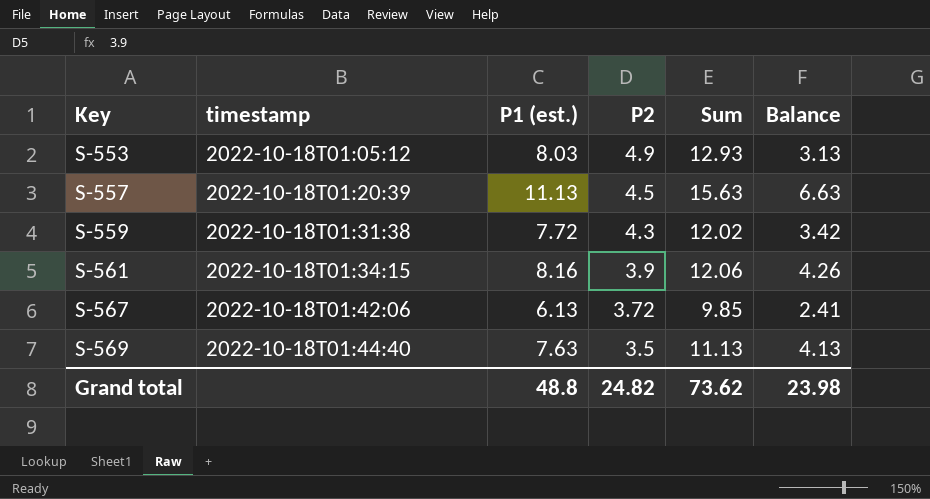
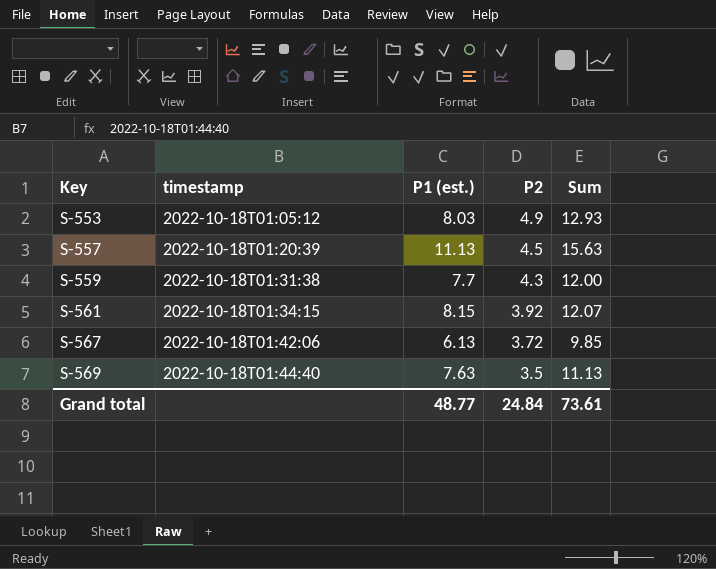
column Balance | formula: [P1 (est.)] - [P2] -> none
S-559 | P1 (est.): 7.72 -> 7.7
S-559 | Sum: 12.02 -> 12.00
S-561 | P1 (est.): 8.16 -> 8.15
S-561 | P2: 3.9 -> 3.92
S-561 | Sum: 12.06 -> 12.07
Grand total | P1 (est.): 48.8 -> 48.77
Grand total | P2: 24.82 -> 24.84
Grand total | Sum: 73.62 -> 73.61

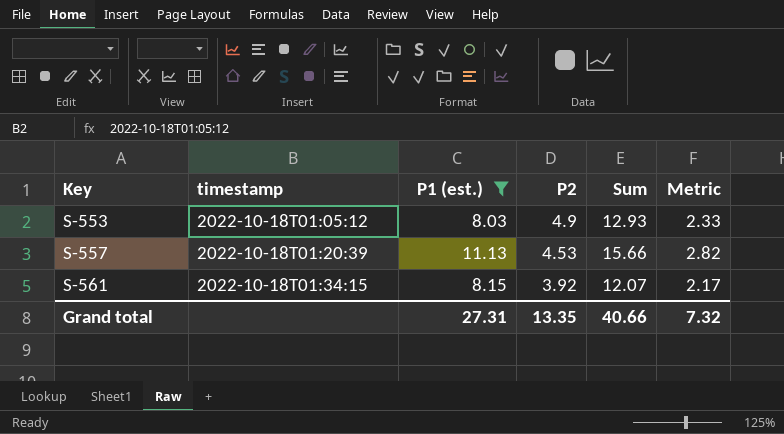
filter: none -> P1 (est.) >= 8.03
column Metric | formula: none -> [Sum] * 0.18
S-557 | P2: 4.5 -> 4.53
S-557 | Sum: 15.63 -> 15.66
Grand total | P1 (est.): 48.77 -> 27.31
Grand total | P2: 24.84 -> 13.35
Grand total | Sum: 73.61 -> 40.66

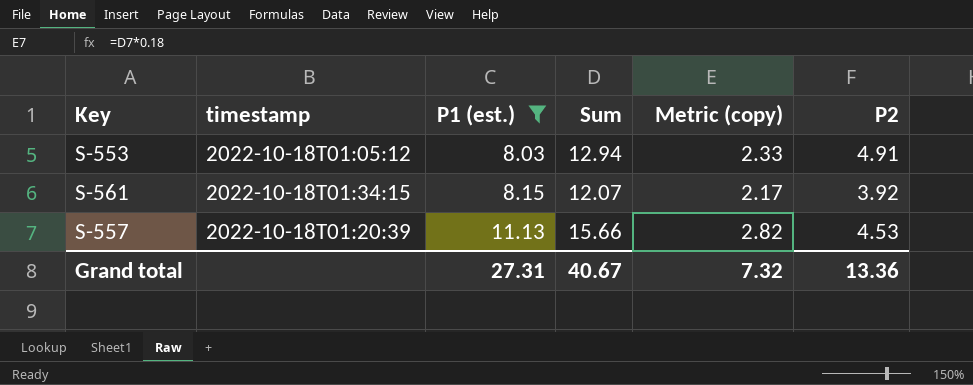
row order: Key ascending -> P1 (est.) ascending
column name: Metric -> Metric (copy)
column P2 | position: 4 -> 6
S-553 | Sum: 12.93 -> 12.94
S-553 | P2: 4.9 -> 4.91
Grand total | Sum: 40.66 -> 40.67
Grand total | P2: 13.35 -> 13.36

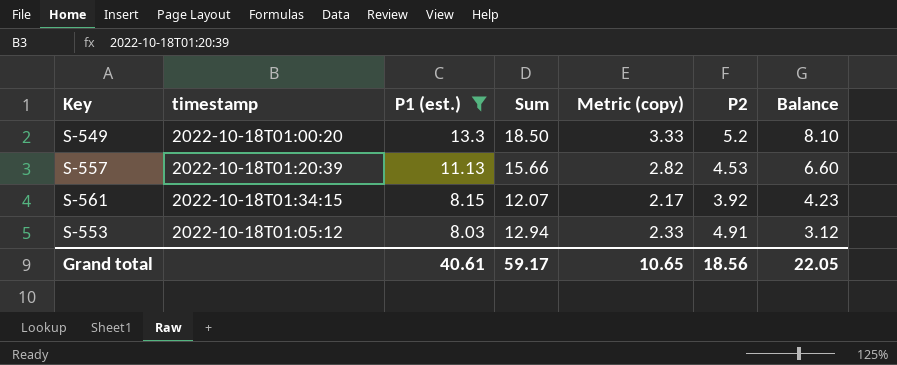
row order: P1 (est.) ascending -> P1 (est.) descending
column Balance | formula: none -> [P1 (est.)] - [P2]
row S-549: none -> 2022-10-18T01:00:20 | 13.3 | 18.50 | 3.33 | 5.2 | 8.10
Grand total | P1 (est.): 27.31 -> 40.61
Grand total | Sum: 40.67 -> 59.17
Grand total | Metric (copy): 7.32 -> 10.65
Grand total | P2: 13.36 -> 18.56

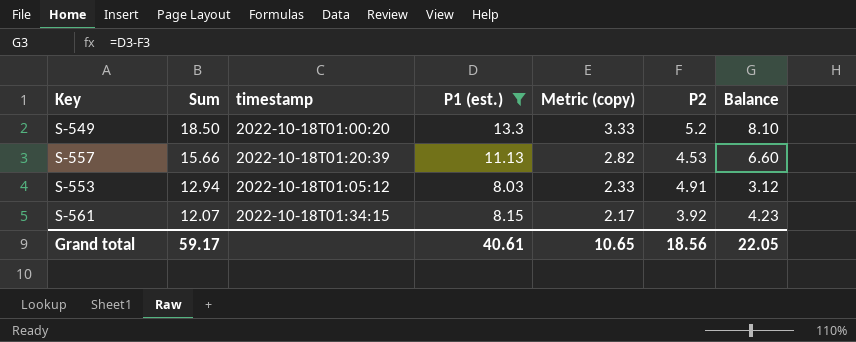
row order: P1 (est.) descending -> Sum descending
column Sum | position: 4 -> 2

